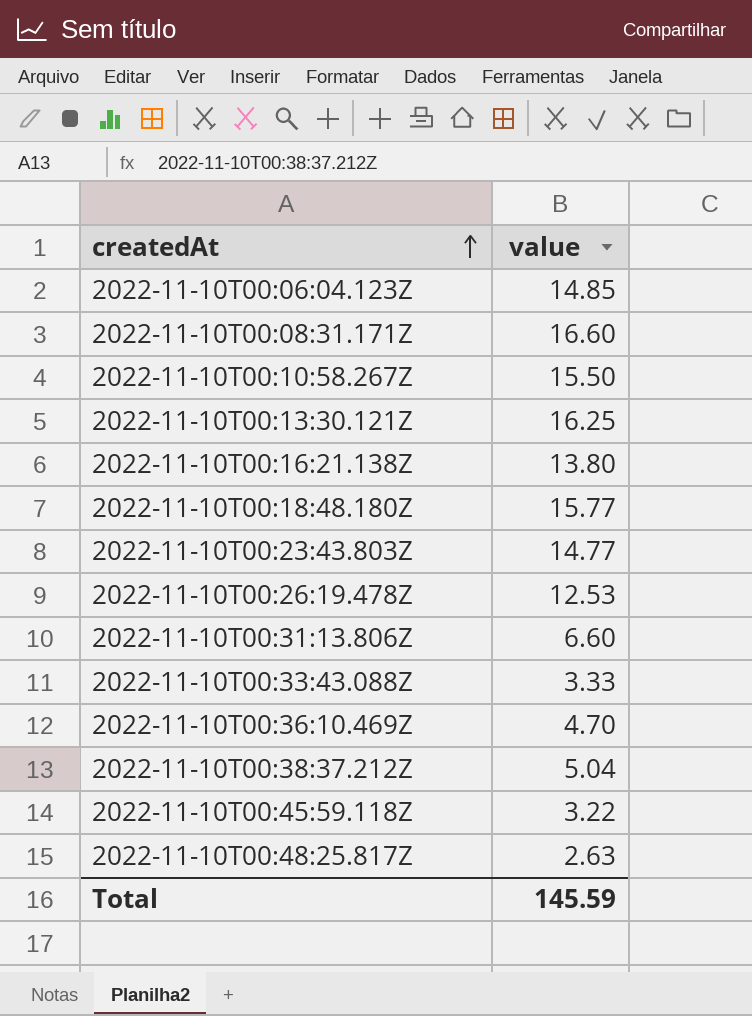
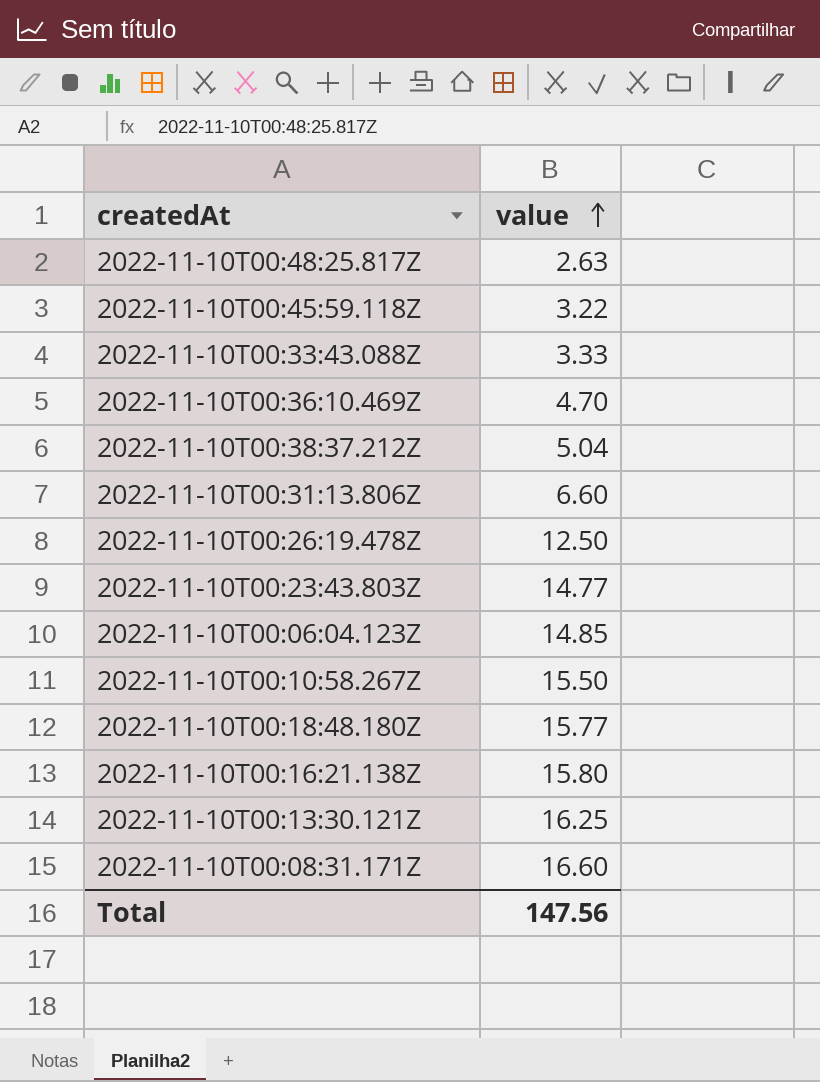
row order: createdAt ascending -> value ascending
2022-11-10T00:26:19.478Z | value: 12.53 -> 12.50
2022-11-10T00:16:21.138Z | value: 13.80 -> 15.80
Total | value: 145.59 -> 147.56

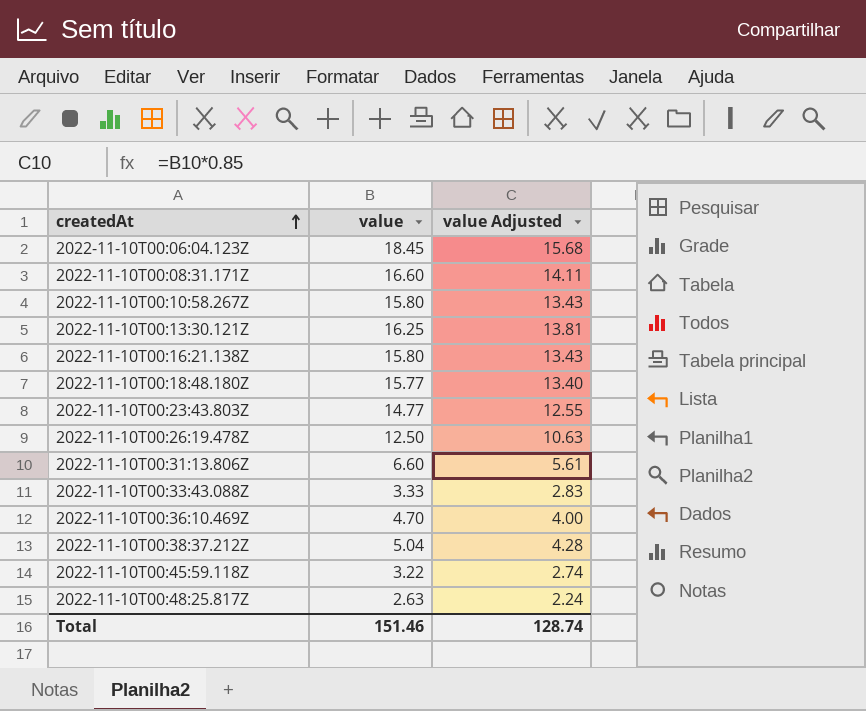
row order: value ascending -> createdAt ascending
column value Adjusted | formula: none -> [value] * 0.85
2022-11-10T00:06:04.123Z | value: 14.85 -> 18.45
2022-11-10T00:10:58.267Z | value: 15.50 -> 15.80
Total | value: 147.56 -> 151.46

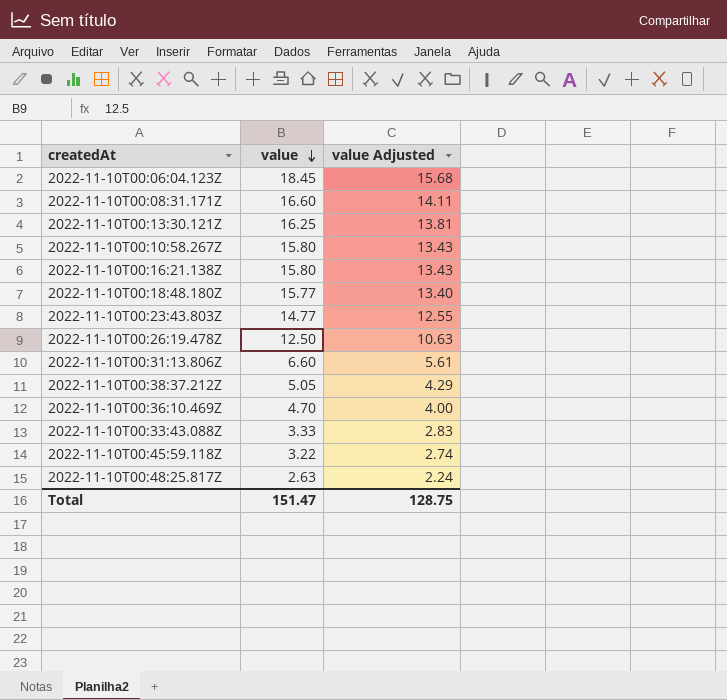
row order: createdAt ascending -> value descending
2022-11-10T00:38:37.212Z | value: 5.04 -> 5.05
2022-11-10T00:38:37.212Z | value Adjusted: 4.28 -> 4.29
Total | value: 151.46 -> 151.47
Total | value Adjusted: 128.74 -> 128.75

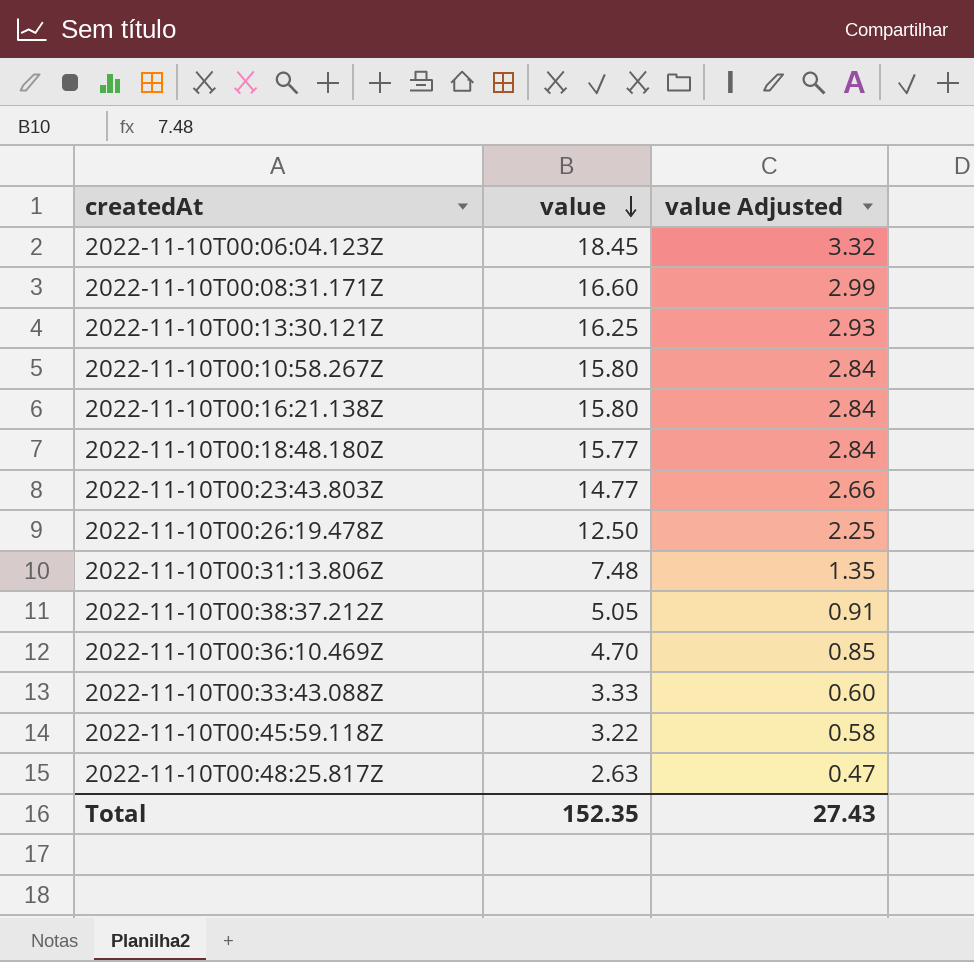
column value Adjusted | formula: [value] * 0.85 -> [value] * 0.18
2022-11-10T00:31:13.806Z | value: 6.60 -> 7.48
Total | value: 151.47 -> 152.35
Total | value Adjusted: 128.75 -> 27.43

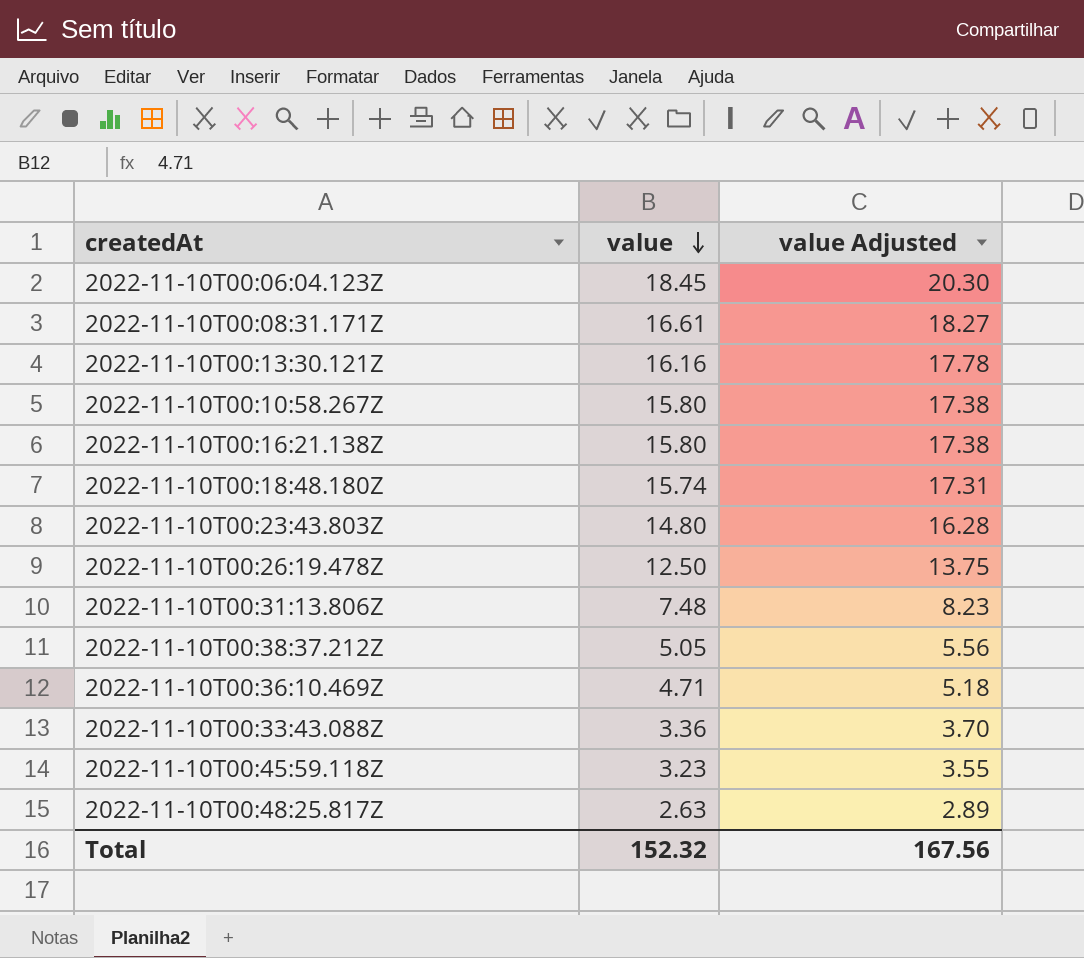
column value Adjusted | formula: [value] * 0.18 -> [value] * 1.1
2022-11-10T00:08:31.171Z | value: 16.60 -> 16.61
2022-11-10T00:13:30.121Z | value: 16.25 -> 16.16
2022-11-10T00:18:48.180Z | value: 15.77 -> 15.74
2022-11-10T00:23:43.803Z | value: 14.77 -> 14.80
2022-11-10T00:36:10.469Z | value: 4.70 -> 4.71
2022-11-10T00:33:43.088Z | value: 3.33 -> 3.36
2022-11-10T00:45:59.118Z | value: 3.22 -> 3.23
Total | value: 152.35 -> 152.32
Total | value Adjusted: 27.43 -> 167.56

